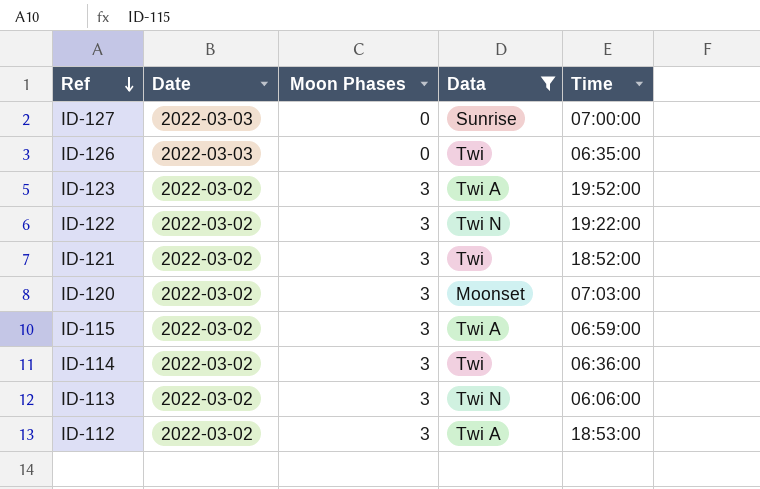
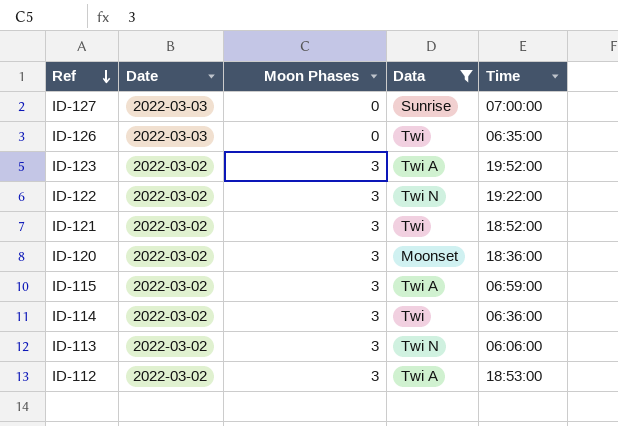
ID-120 | Time: 07:03:00 -> 18:36:00

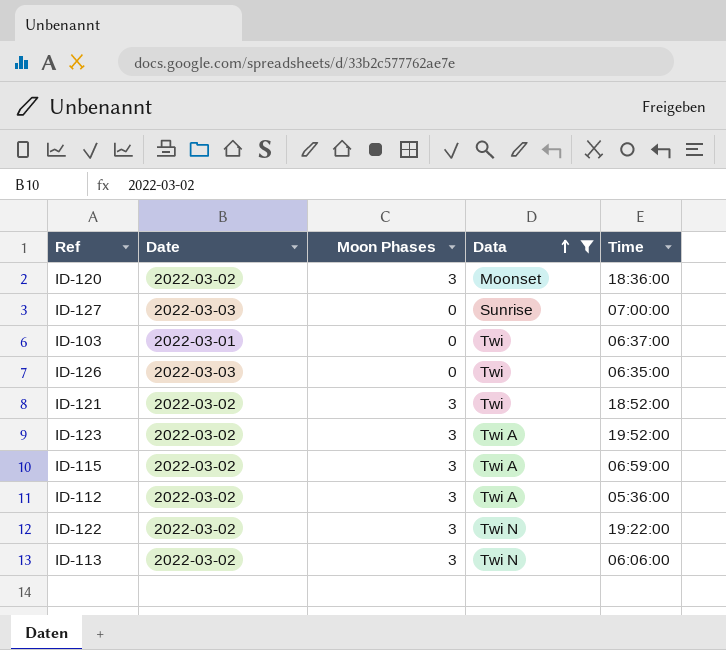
row order: Ref descending -> Data ascending
row ID-114: 2022-03-02 | 3 | Twi | 06:36:00 -> none
row ID-103: none -> 2022-03-01 | 0 | Twi | 06:37:00
ID-112 | Time: 18:53:00 -> 05:36:00

